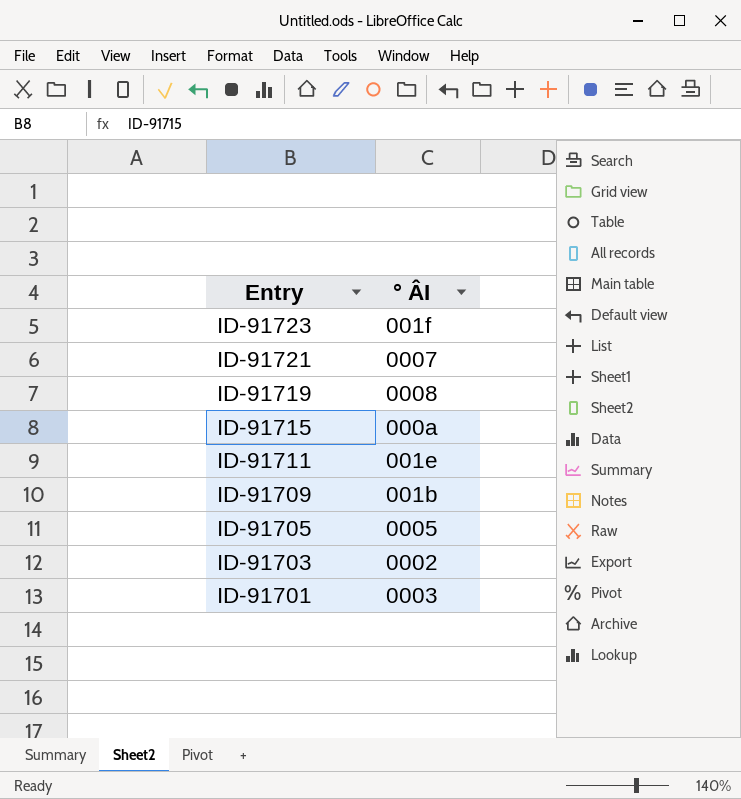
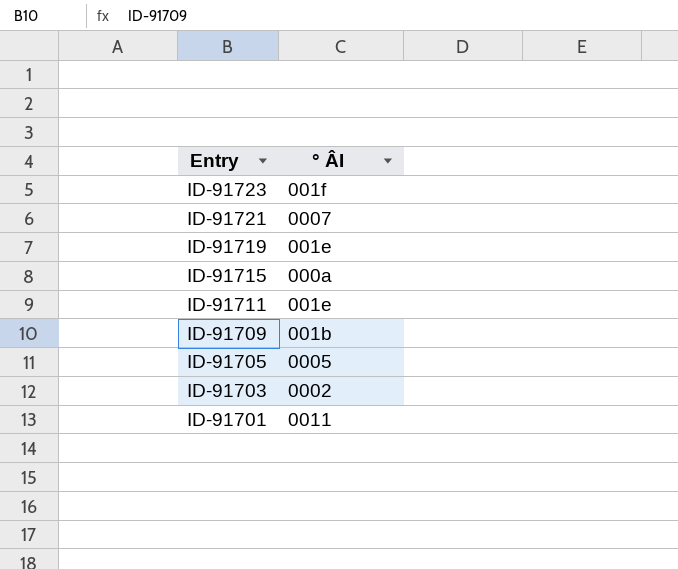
ID-91719 | ° ÂI: 0008 -> 001e
ID-91701 | ° ÂI: 0003 -> 0011

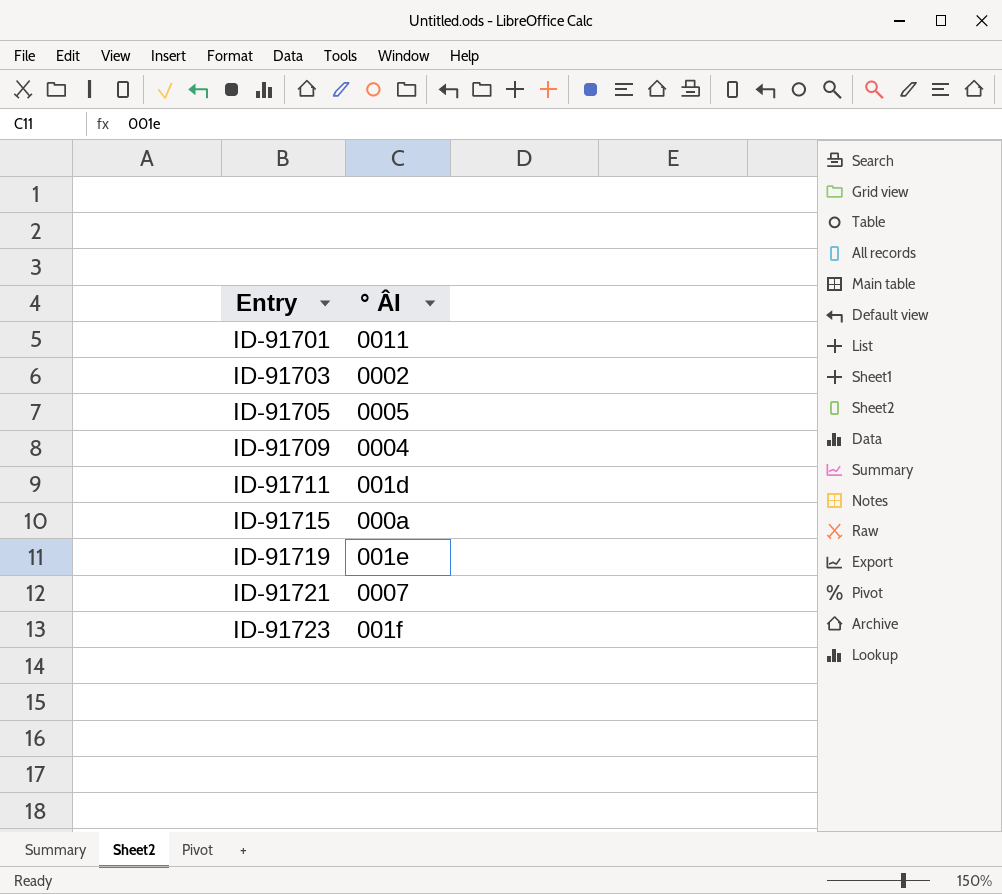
row order: Entry descending -> Entry ascending
ID-91709 | ° ÂI: 001b -> 0004
ID-91711 | ° ÂI: 001e -> 001d

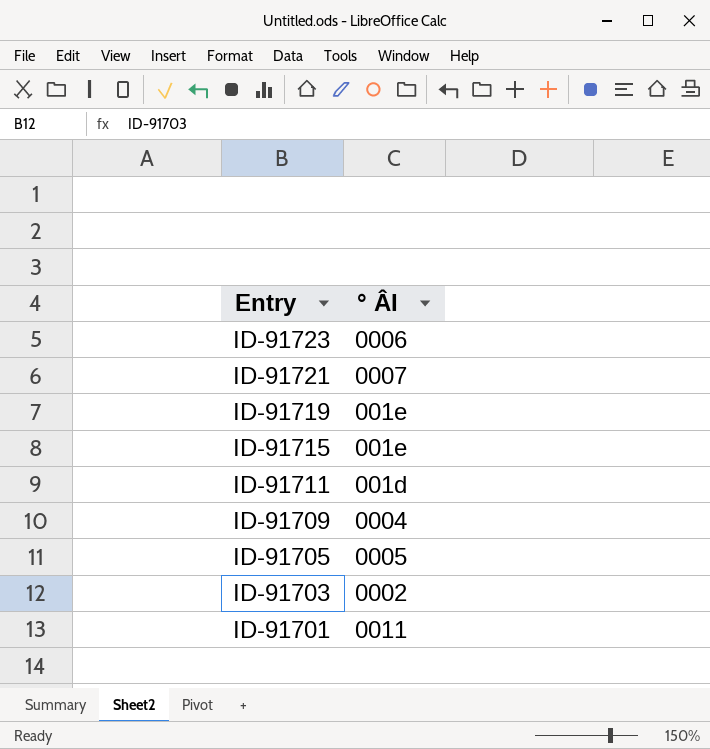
row order: Entry ascending -> Entry descending
ID-91723 | ° ÂI: 001f -> 0006
ID-91715 | ° ÂI: 000a -> 001e

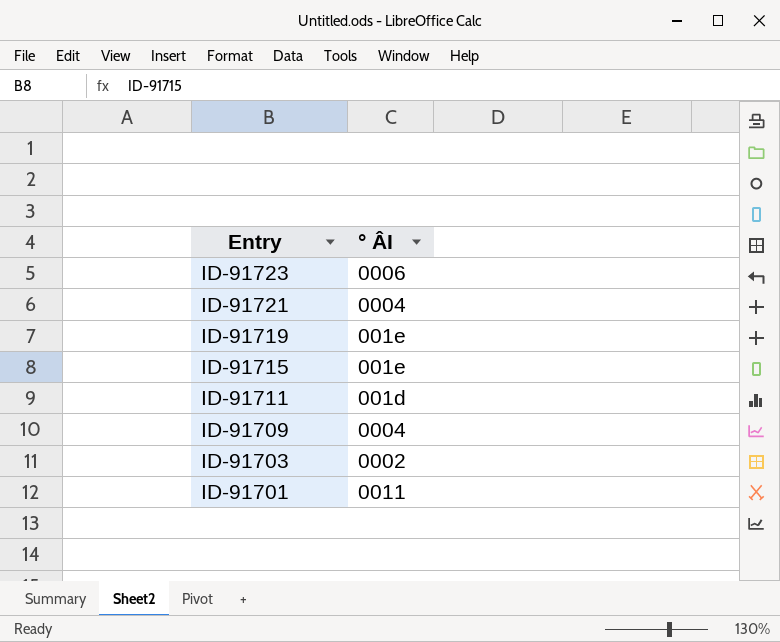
row ID-91705: 0005 -> none
ID-91721 | ° ÂI: 0007 -> 0004

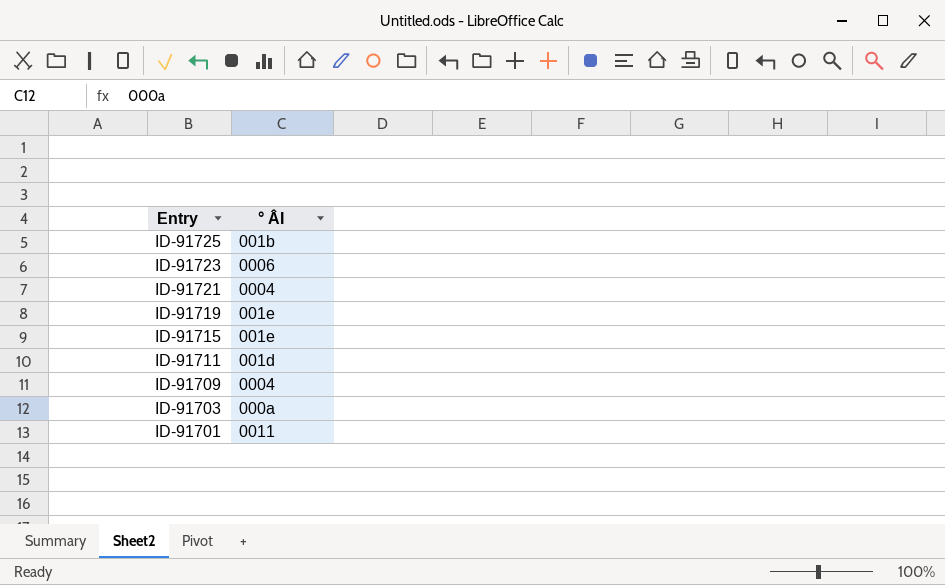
row ID-91725: none -> 001b
ID-91703 | ° ÂI: 0002 -> 000a

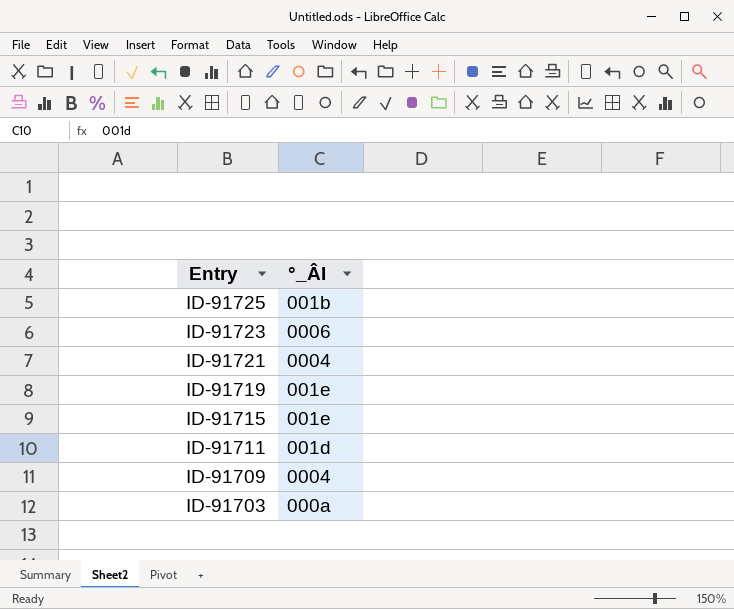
column name: ° ÂI -> °_ÂI
row ID-91701: 0011 -> none

